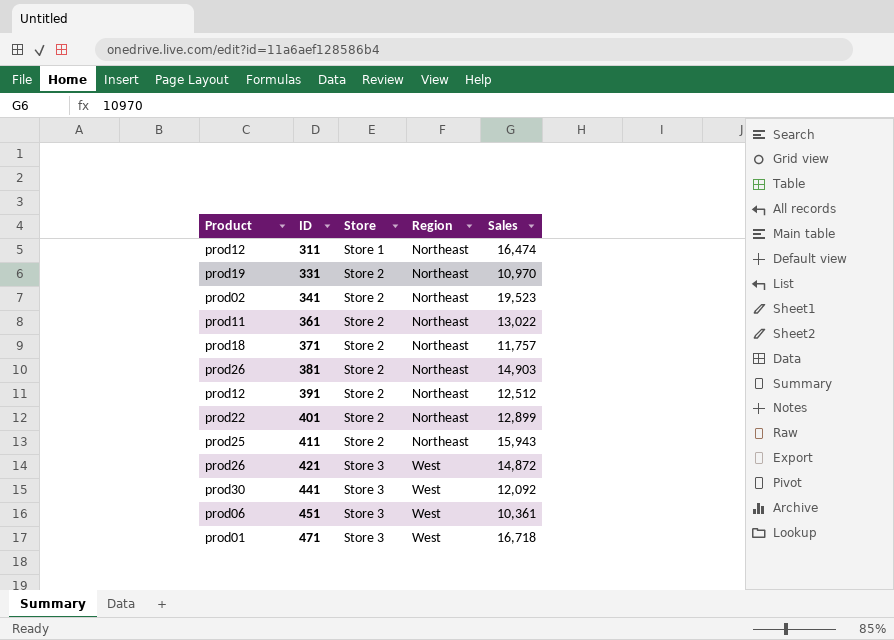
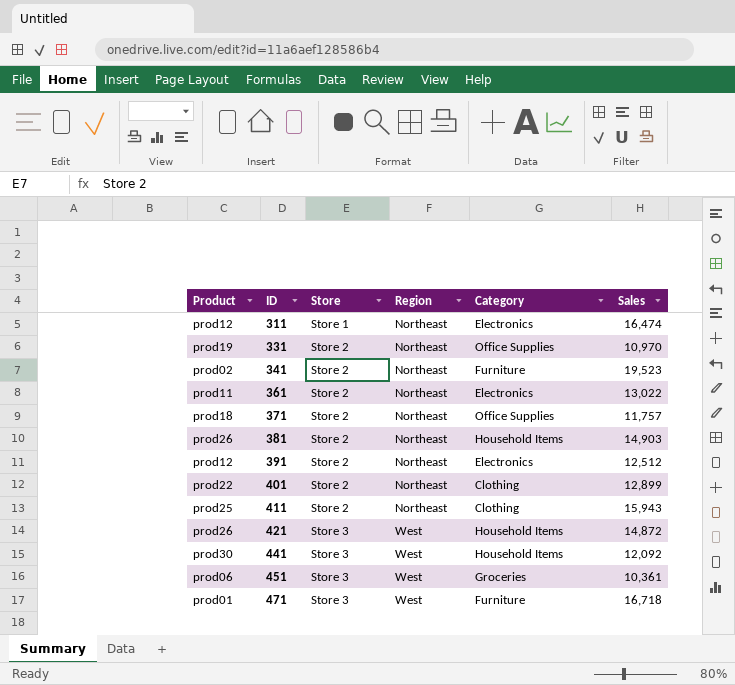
column Category | position: none -> 5

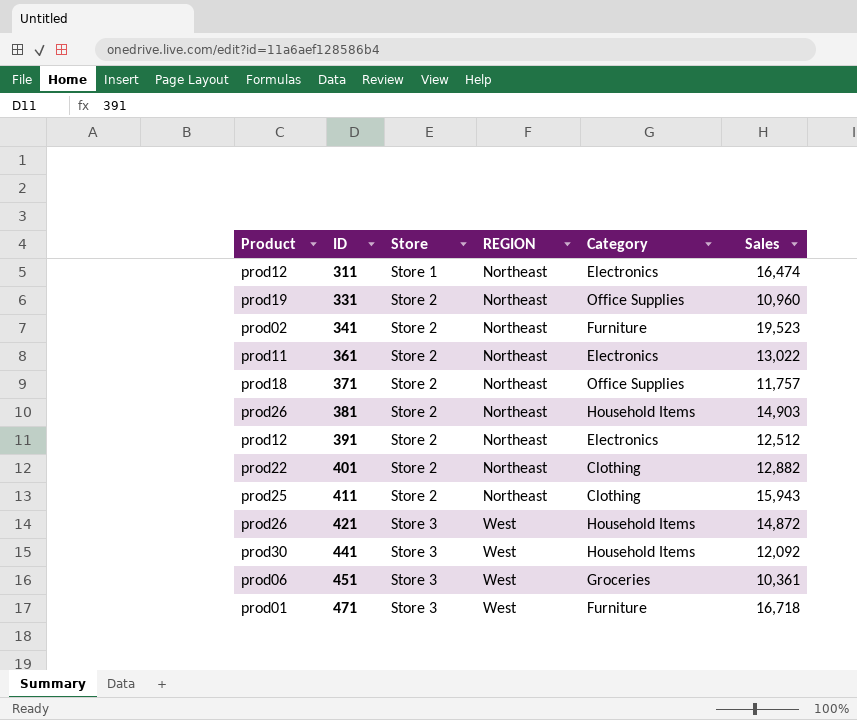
column name: Region -> REGION
331 | Sales: 10,970 -> 10,960
401 | Sales: 12,899 -> 12,882

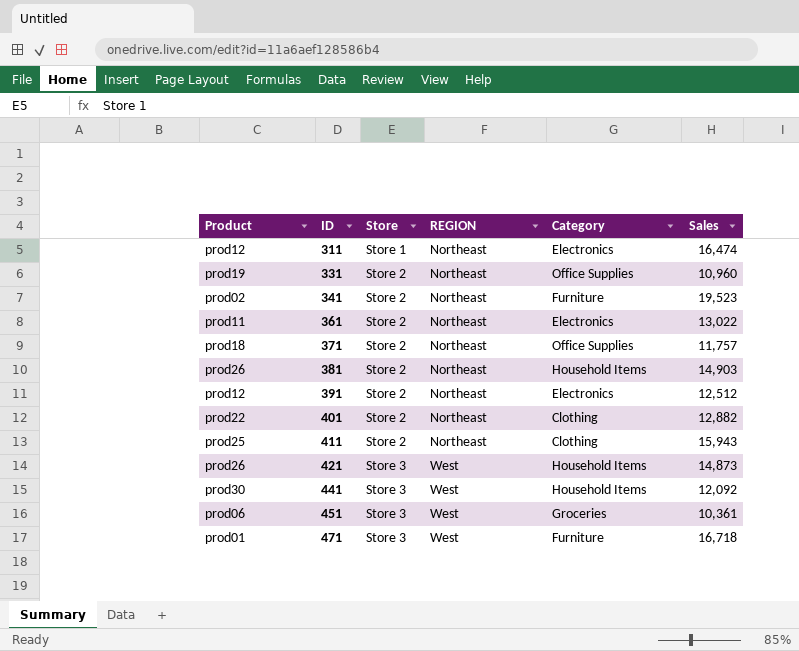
421 | Sales: 14,872 -> 14,873

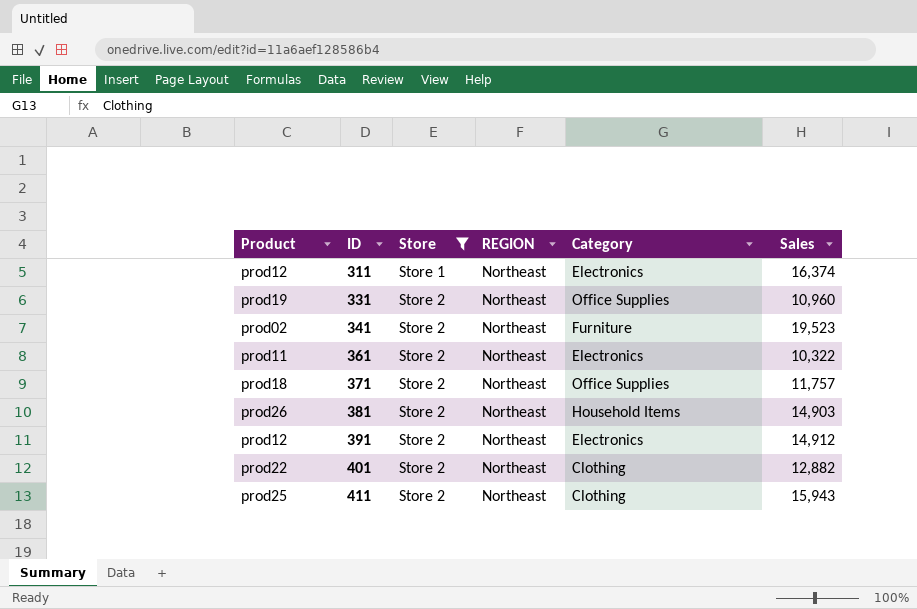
filter: none -> Store != Store 3
311 | Sales: 16,474 -> 16,374
361 | Sales: 13,022 -> 10,322
391 | Sales: 12,512 -> 14,912

